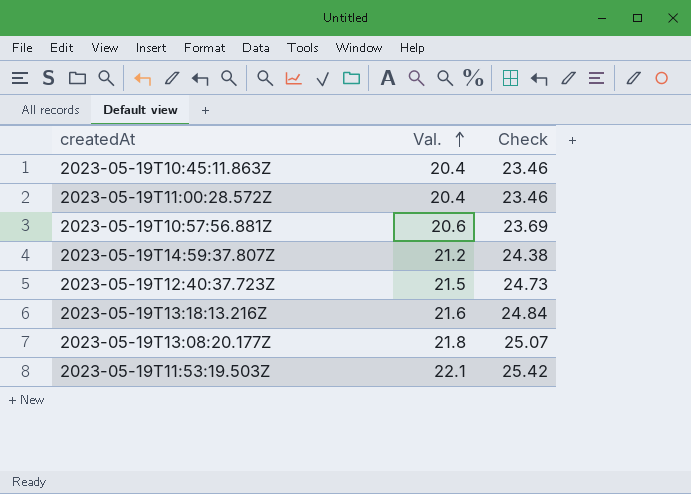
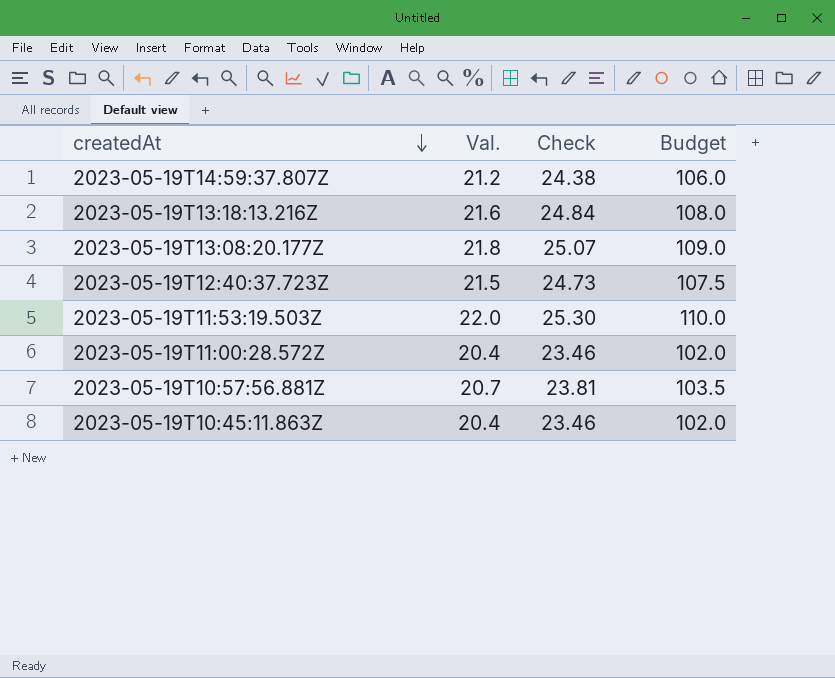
row order: Val. ascending -> createdAt descending
column Budget | formula: none -> [Val.] * 5
2023-05-19T11:53:19.503Z | Val.: 22.1 -> 22.0
2023-05-19T11:53:19.503Z | Check: 25.42 -> 25.30
2023-05-19T10:57:56.881Z | Val.: 20.6 -> 20.7
2023-05-19T10:57:56.881Z | Check: 23.69 -> 23.81

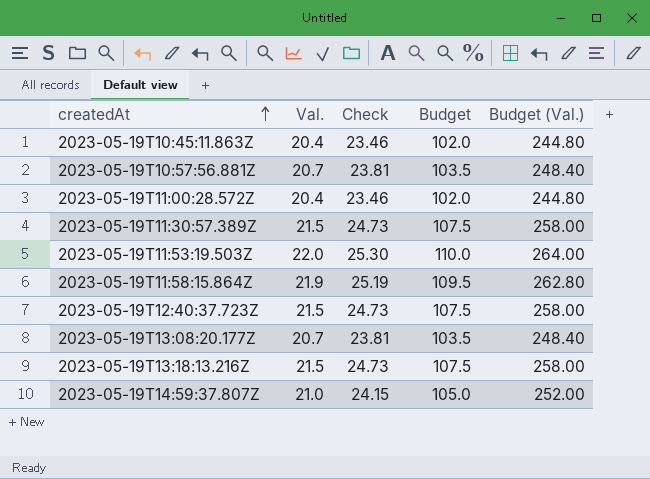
row order: createdAt descending -> createdAt ascending
column Budget (Val.) | formula: none -> [Val.] * 12
row 2023-05-19T11:30:57.389Z: none -> 21.5 | 24.73 | 107.5 | 258.00
row 2023-05-19T11:58:15.864Z: none -> 21.9 | 25.19 | 109.5 | 262.80
2023-05-19T13:08:20.177Z | Val.: 21.8 -> 20.7
2023-05-19T13:08:20.177Z | Check: 25.07 -> 23.81
2023-05-19T13:08:20.177Z | Budget: 109.0 -> 103.5
2023-05-19T13:18:13.216Z | Val.: 21.6 -> 21.5
2023-05-19T13:18:13.216Z | Check: 24.84 -> 24.73
2023-05-19T13:18:13.216Z | Budget: 108.0 -> 107.5
2023-05-19T14:59:37.807Z | Val.: 21.2 -> 21.0
2023-05-19T14:59:37.807Z | Check: 24.38 -> 24.15
2023-05-19T14:59:37.807Z | Budget: 106.0 -> 105.0

